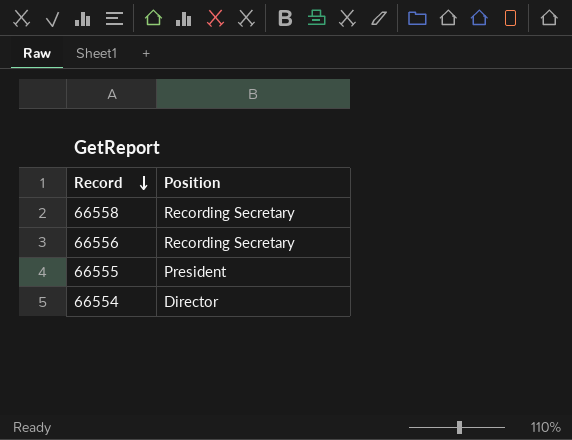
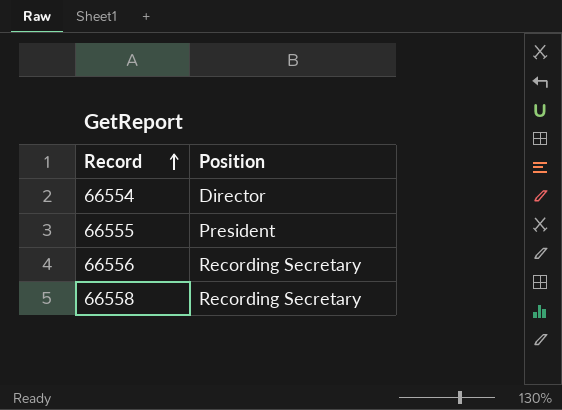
row order: Record descending -> Record ascending

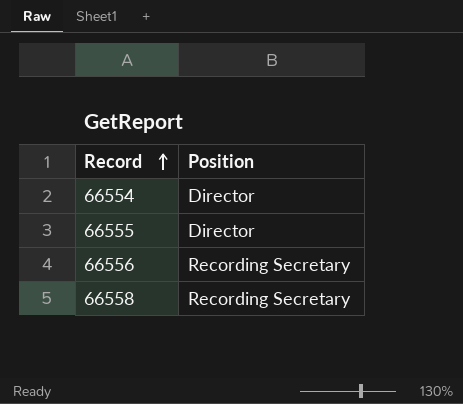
66555 | Position: President -> Director

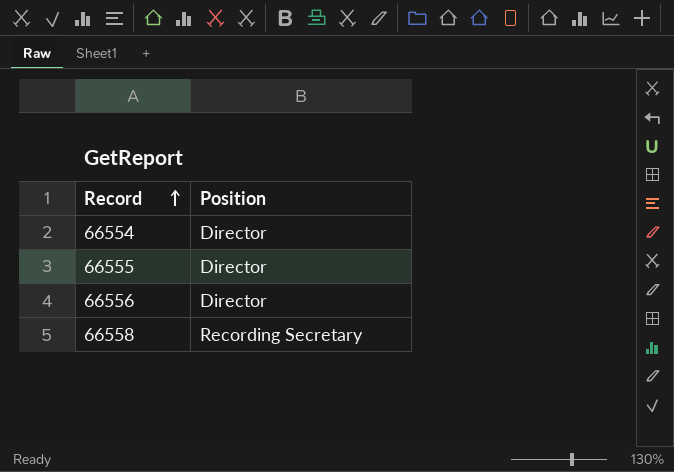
66556 | Position: Recording Secretary -> Director

